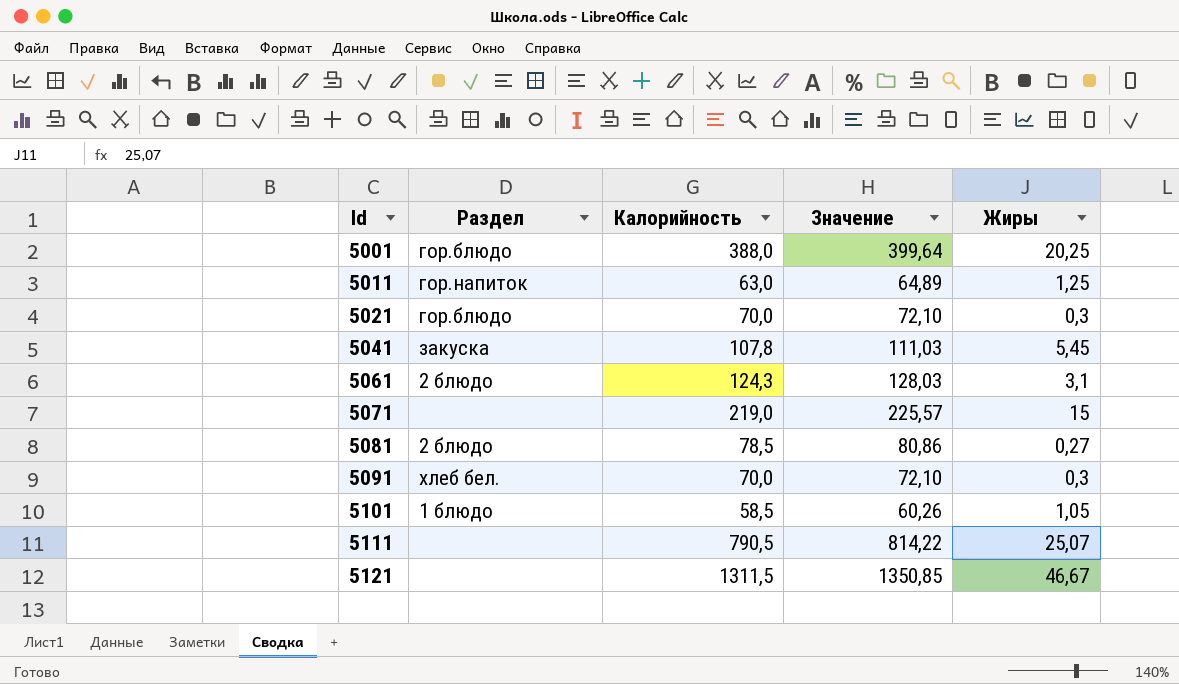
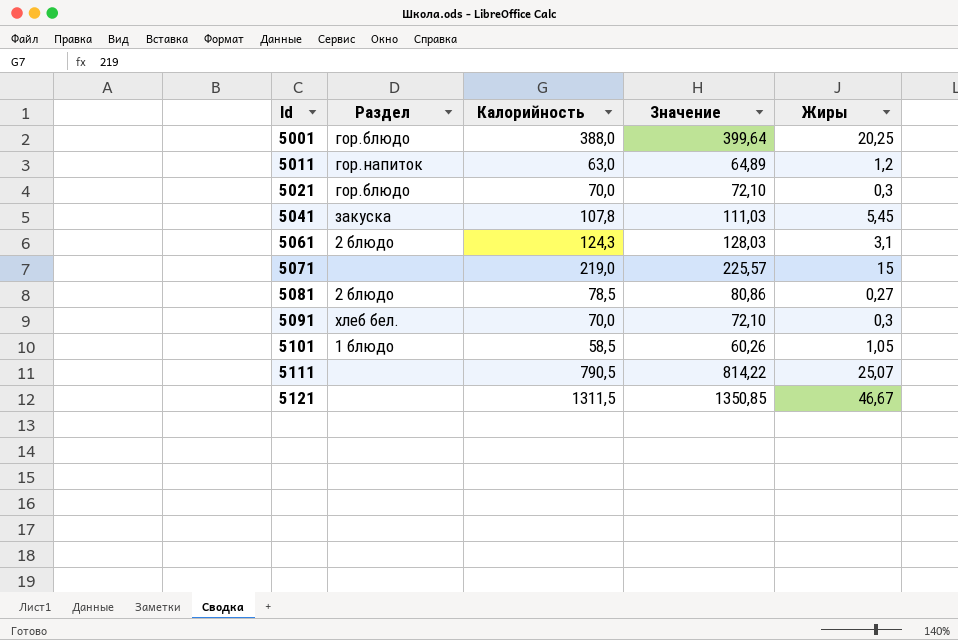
5011 | Жиры: 1,25 -> 1,2

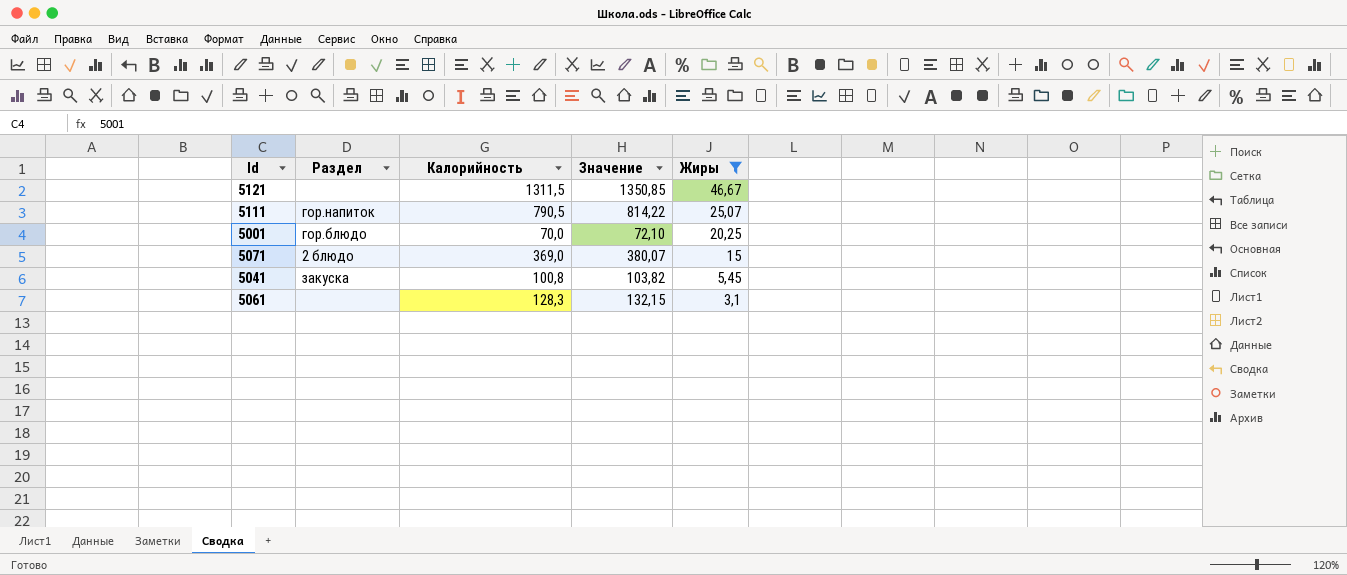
filter: none -> Жиры >= 3,1
row order: Id ascending -> Жиры descending
5111 | Раздел: none -> гор.напиток
5001 | Калорийность: 388,0 -> 70,0
5001 | Значение: 399,64 -> 72,10
5071 | Раздел: none -> 2 блюдо
5071 | Калорийность: 219,0 -> 369,0
5071 | Значение: 225,57 -> 380,07
5041 | Калорийность: 107,8 -> 100,8
5041 | Значение: 111,03 -> 103,82
5061 | Раздел: 2 блюдо -> none
5061 | Калорийность: 124,3 -> 128,3
5061 | Значение: 128,03 -> 132,15

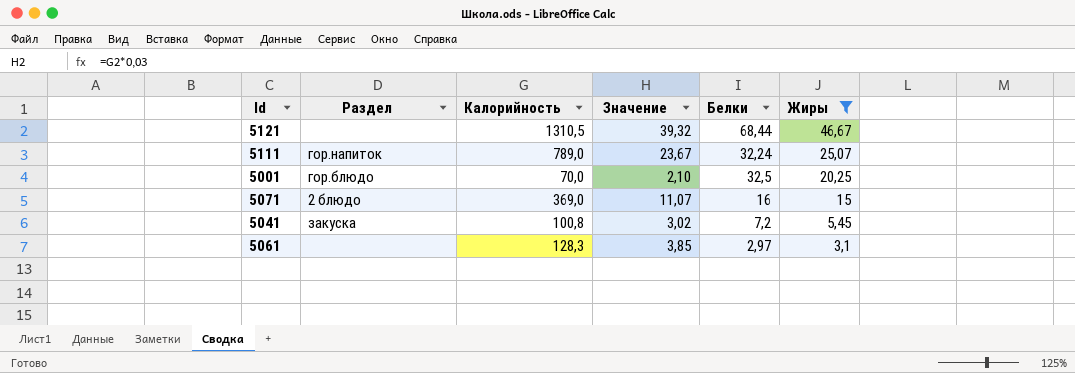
column Значение | formula: [Калорийность] * 1,03 -> [Калорийность] * 0,03
column Белки | position: none -> 5
5121 | Калорийность: 1311,5 -> 1310,5
5111 | Калорийность: 790,5 -> 789,0

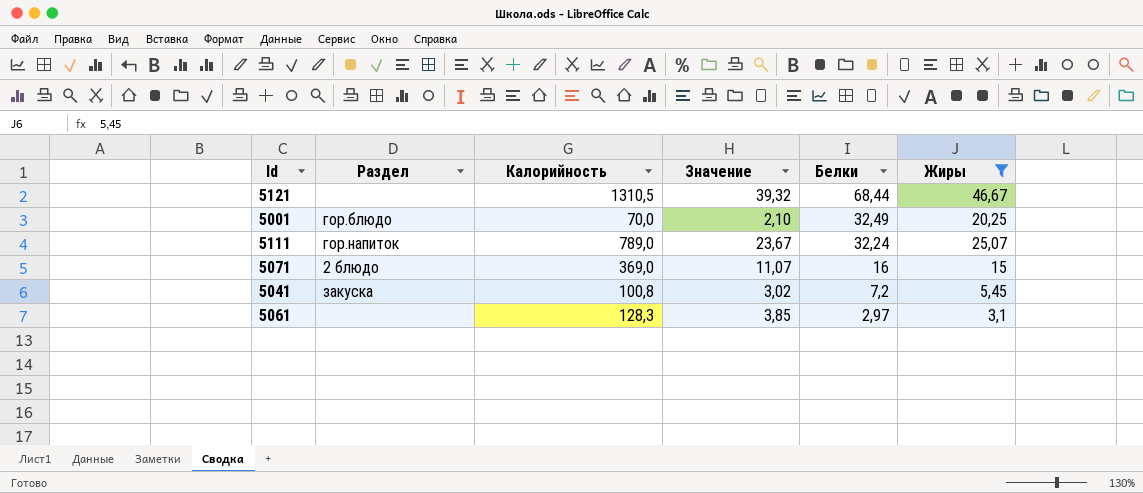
row order: Жиры descending -> Белки descending
5001 | Белки: 32,5 -> 32,49

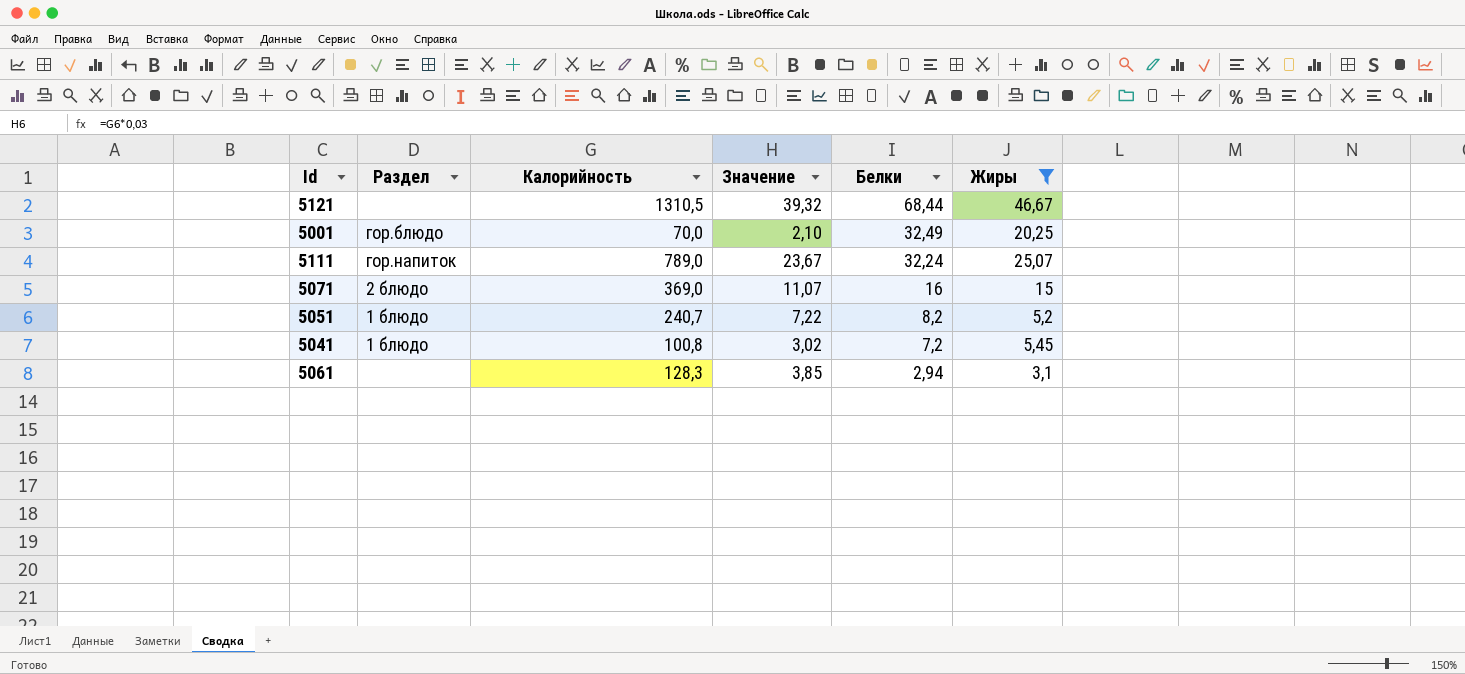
row 5051: none -> 1 блюдо | 240,7 | 7,22 | 8,2 | 5,2
5041 | Раздел: закуска -> 1 блюдо
5061 | Белки: 2,97 -> 2,94

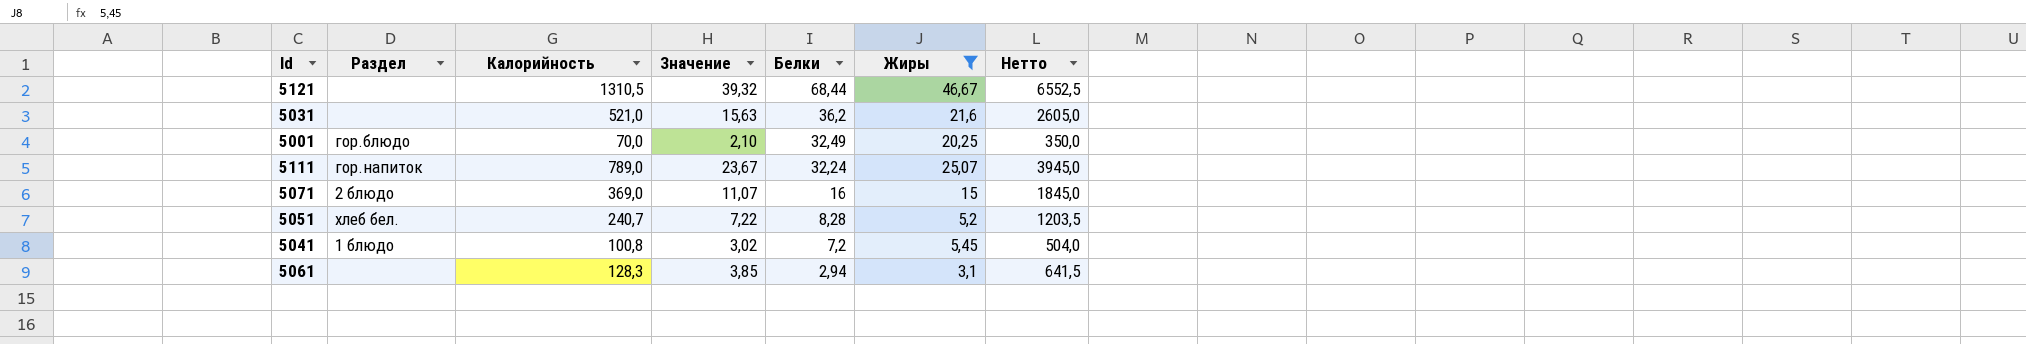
column Нетто | formula: none -> [Калорийность] * 5
row 5031: none -> none | 521,0 | 15,63 | 36,2 | 21,6 | 2605,0
5051 | Раздел: 1 блюдо -> хлеб бел.
5051 | Белки: 8,2 -> 8,28

